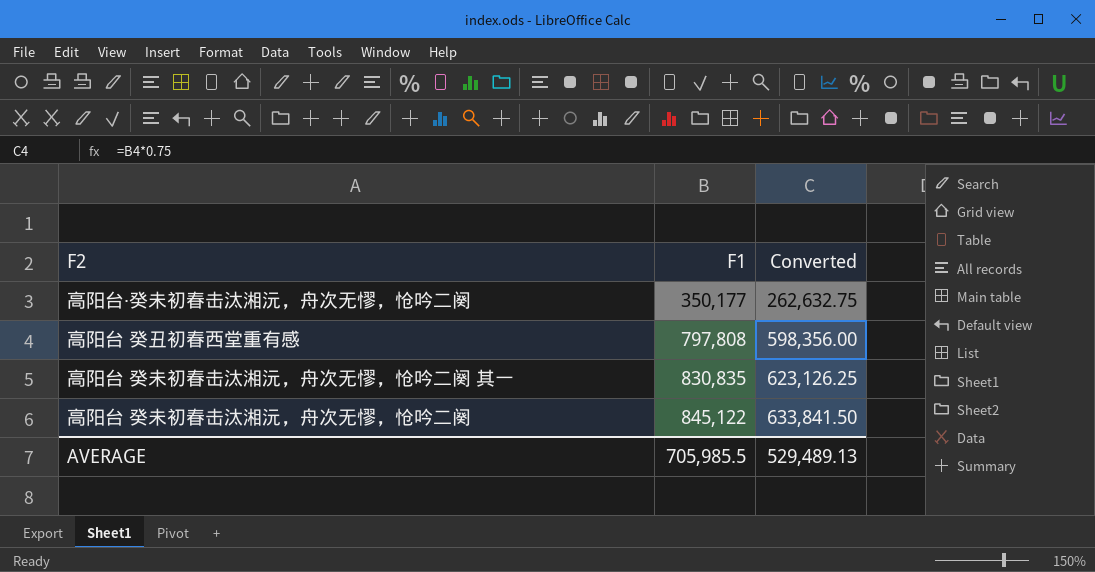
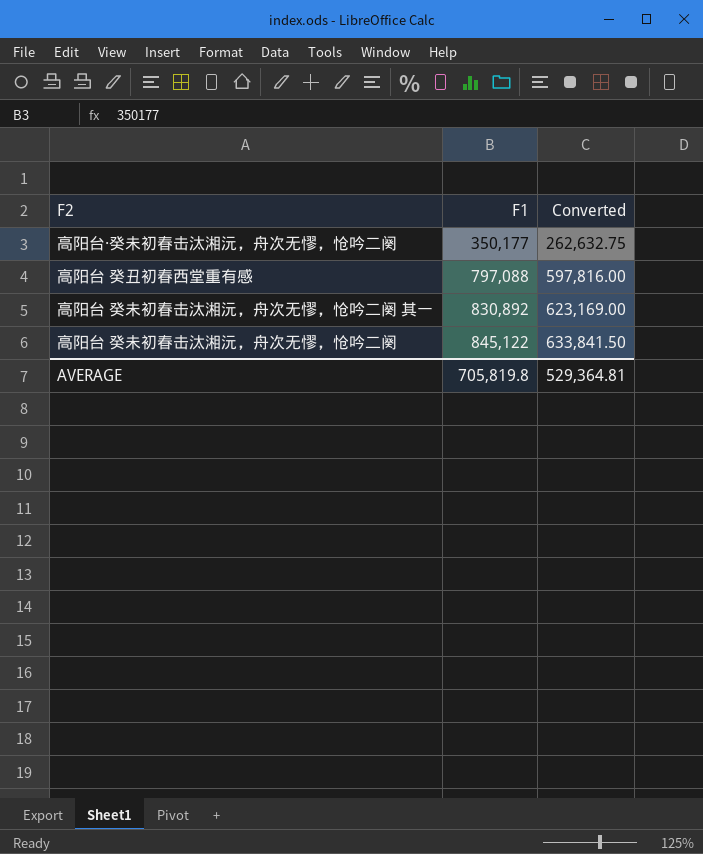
高阳台 癸丑初春西堂重有感 | F1: 797,808 -> 797,088
高阳台 癸丑初春西堂重有感 | Converted: 598,356.00 -> 597,816.00
高阳台 癸未初春击汰湘沅，舟次无憀，怆吟二阕 其一 | F1: 830,835 -> 830,892
高阳台 癸未初春击汰湘沅，舟次无憀，怆吟二阕 其一 | Converted: 623,126.25 -> 623,169.00
AVERAGE | F1: 705,985.5 -> 705,819.8
AVERAGE | Converted: 529,489.13 -> 529,364.81

